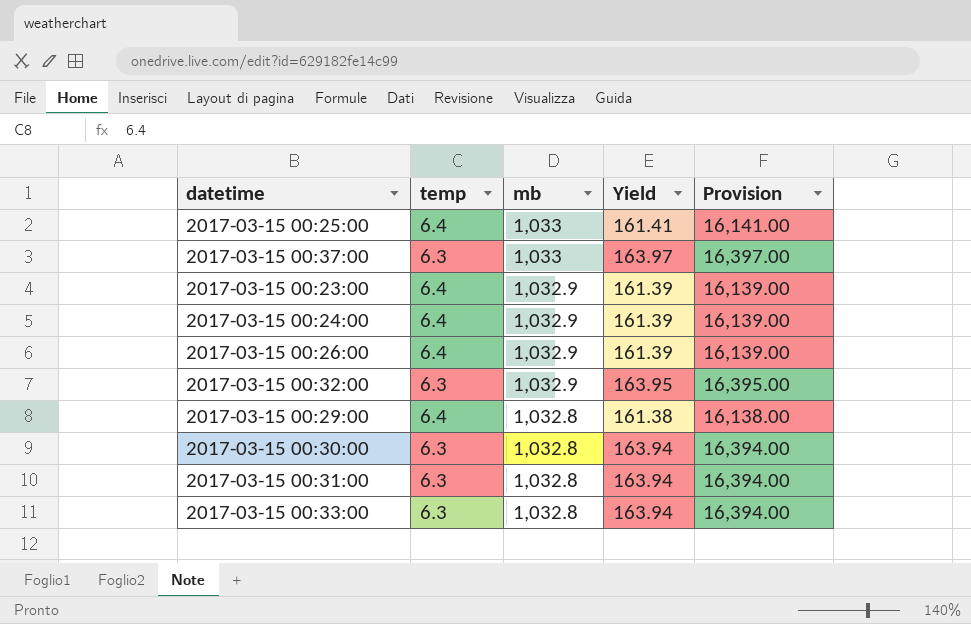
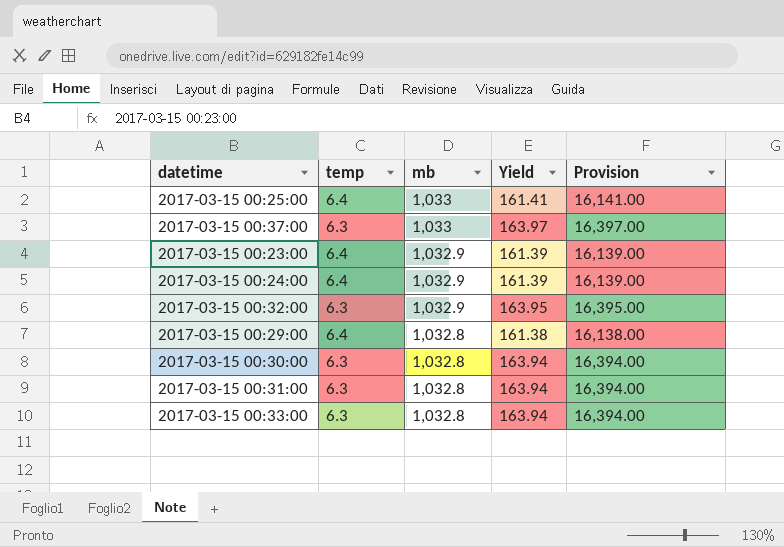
row 2017-03-15 00:26:00: 6.4 | 1,032.9 | 161.39 | 16,139.00 -> none

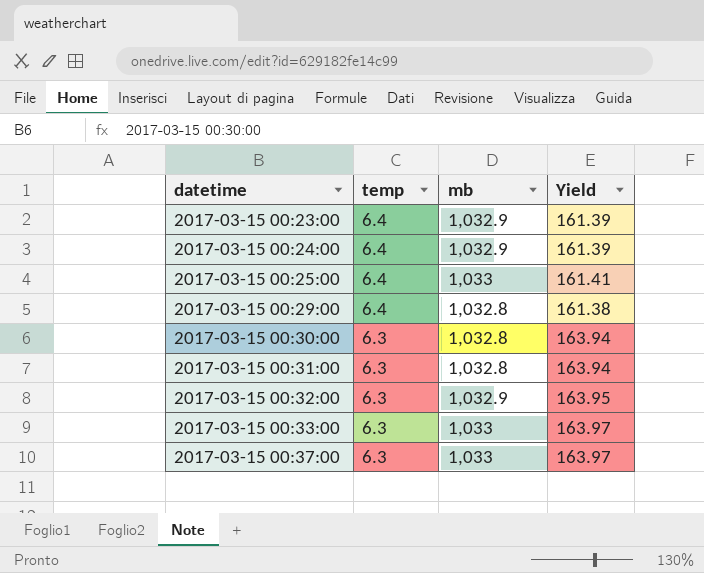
row order: mb descending -> datetime ascending
column Provision | formula: [Yield] * 100 -> none
2017-03-15 00:33:00 | mb: 1,032.8 -> 1,033
2017-03-15 00:33:00 | Yield: 163.94 -> 163.97

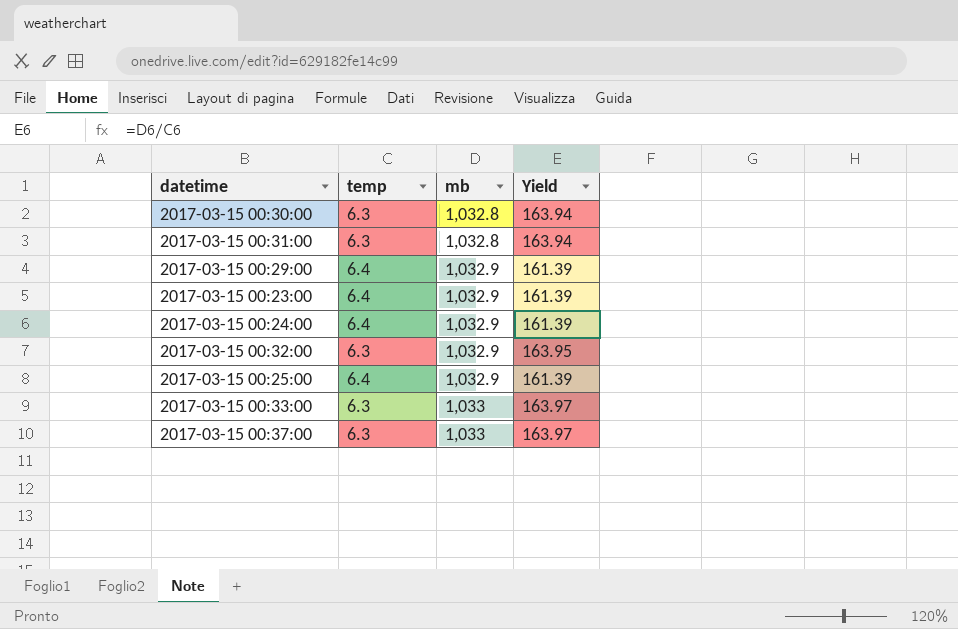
row order: datetime ascending -> mb ascending
2017-03-15 00:29:00 | mb: 1,032.8 -> 1,032.9
2017-03-15 00:29:00 | Yield: 161.38 -> 161.39
2017-03-15 00:25:00 | mb: 1,033 -> 1,032.9
2017-03-15 00:25:00 | Yield: 161.41 -> 161.39

